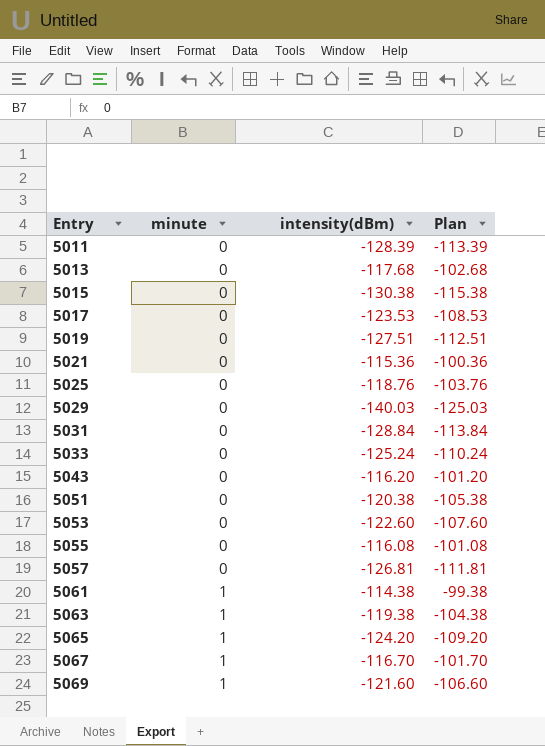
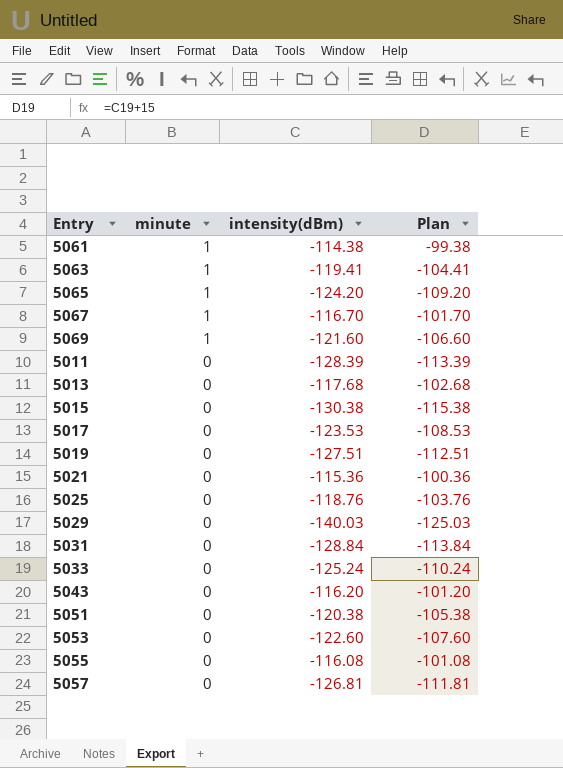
row order: Entry ascending -> minute descending
5063 | intensity(dBm): -119.38 -> -119.41
5063 | Plan: -104.38 -> -104.41

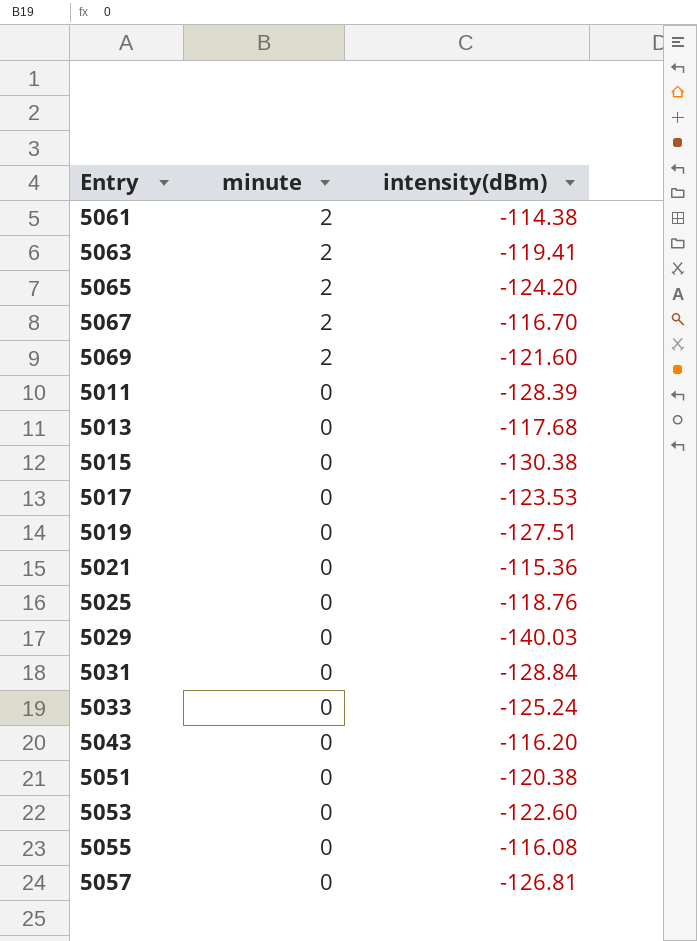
column Plan | formula: [intensity(dBm)] + 15 -> none
5061 | minute: 1 -> 2
5063 | minute: 1 -> 2
5065 | minute: 1 -> 2
5067 | minute: 1 -> 2
5069 | minute: 1 -> 2

